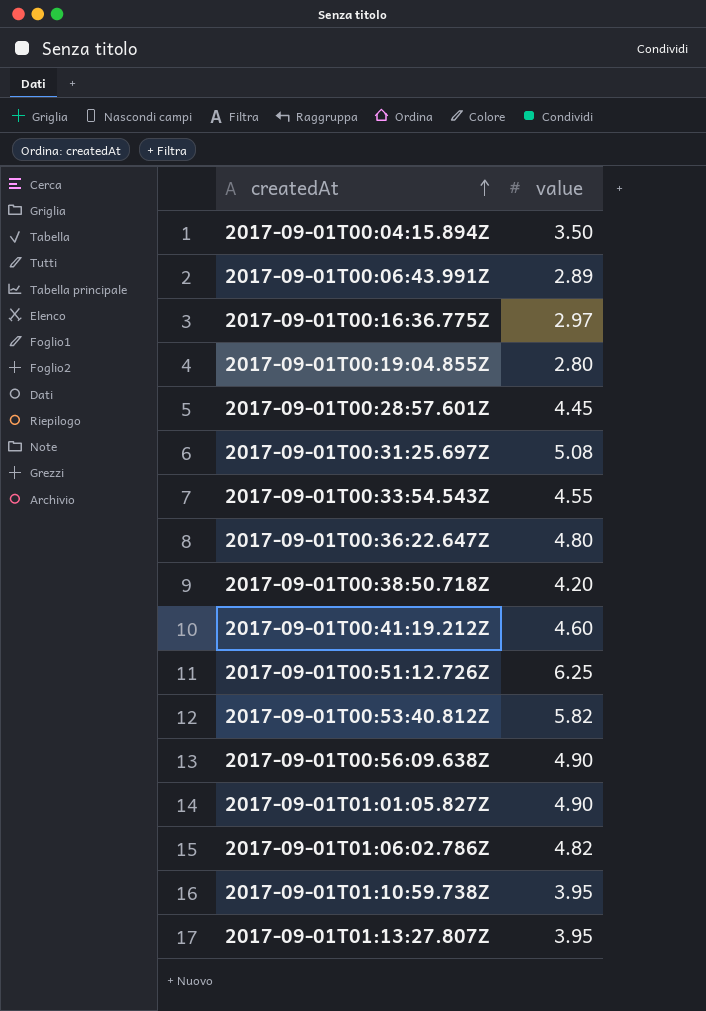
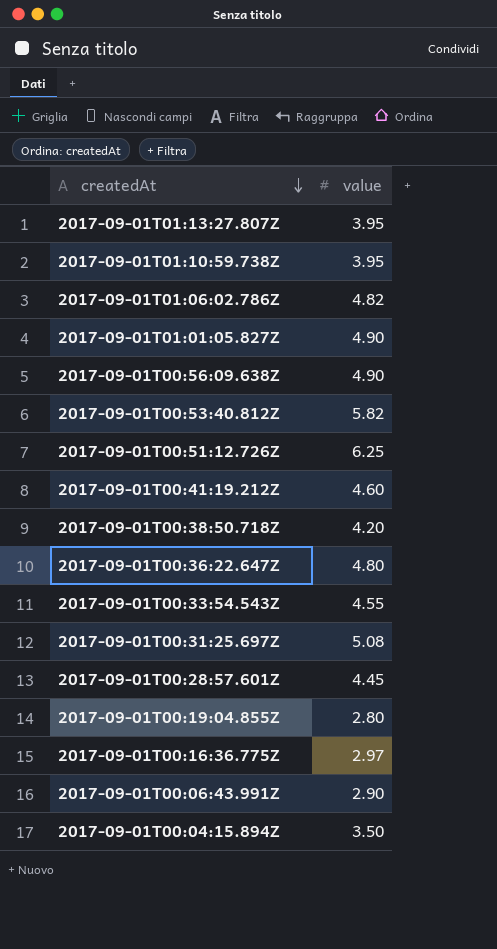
row order: createdAt ascending -> createdAt descending
2017-09-01T00:06:43.991Z | value: 2.89 -> 2.90

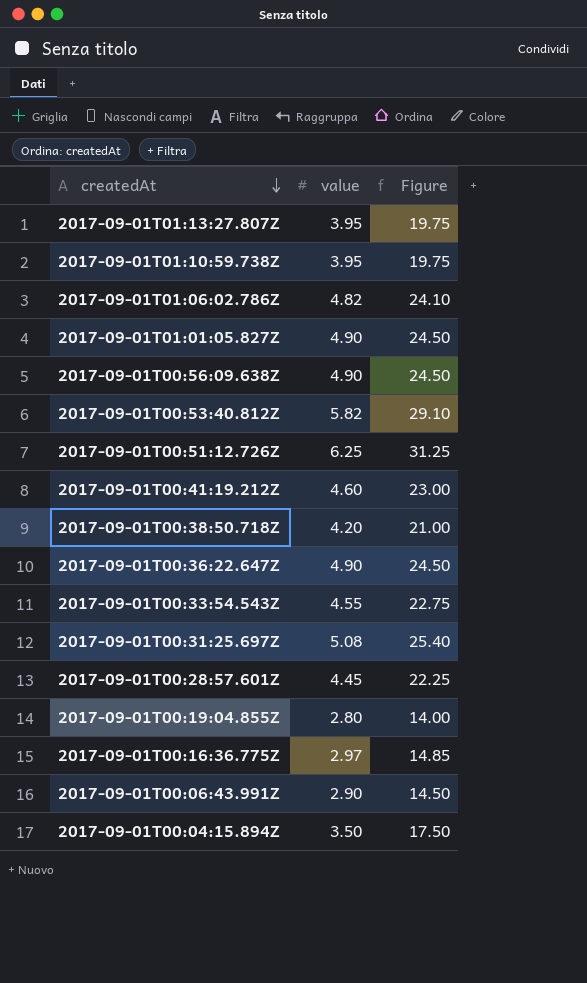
column Figure | formula: none -> [value] * 5
2017-09-01T00:36:22.647Z | value: 4.80 -> 4.90

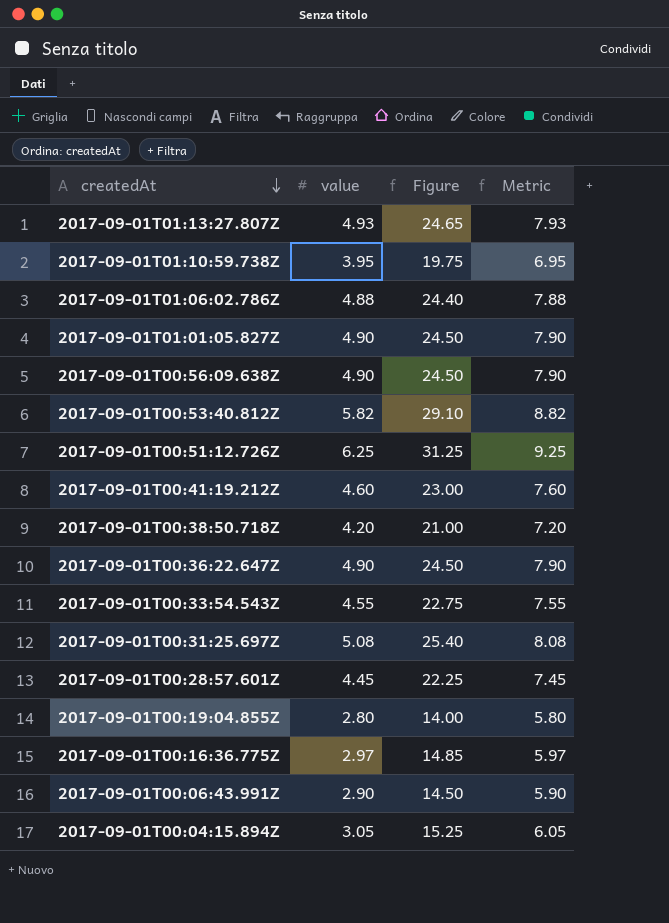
column Metric | formula: none -> [value] + 3
2017-09-01T01:13:27.807Z | value: 3.95 -> 4.93
2017-09-01T01:13:27.807Z | Figure: 19.75 -> 24.65
2017-09-01T01:06:02.786Z | value: 4.82 -> 4.88
2017-09-01T01:06:02.786Z | Figure: 24.10 -> 24.40
2017-09-01T00:04:15.894Z | value: 3.50 -> 3.05
2017-09-01T00:04:15.894Z | Figure: 17.50 -> 15.25

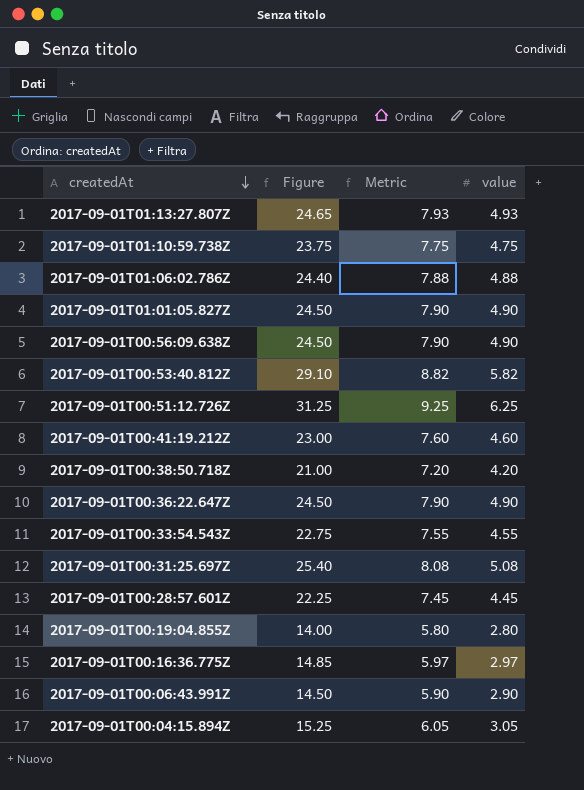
column value | position: 2 -> 4
2017-09-01T01:10:59.738Z | Figure: 19.75 -> 23.75
2017-09-01T01:10:59.738Z | Metric: 6.95 -> 7.75
2017-09-01T01:10:59.738Z | value: 3.95 -> 4.75

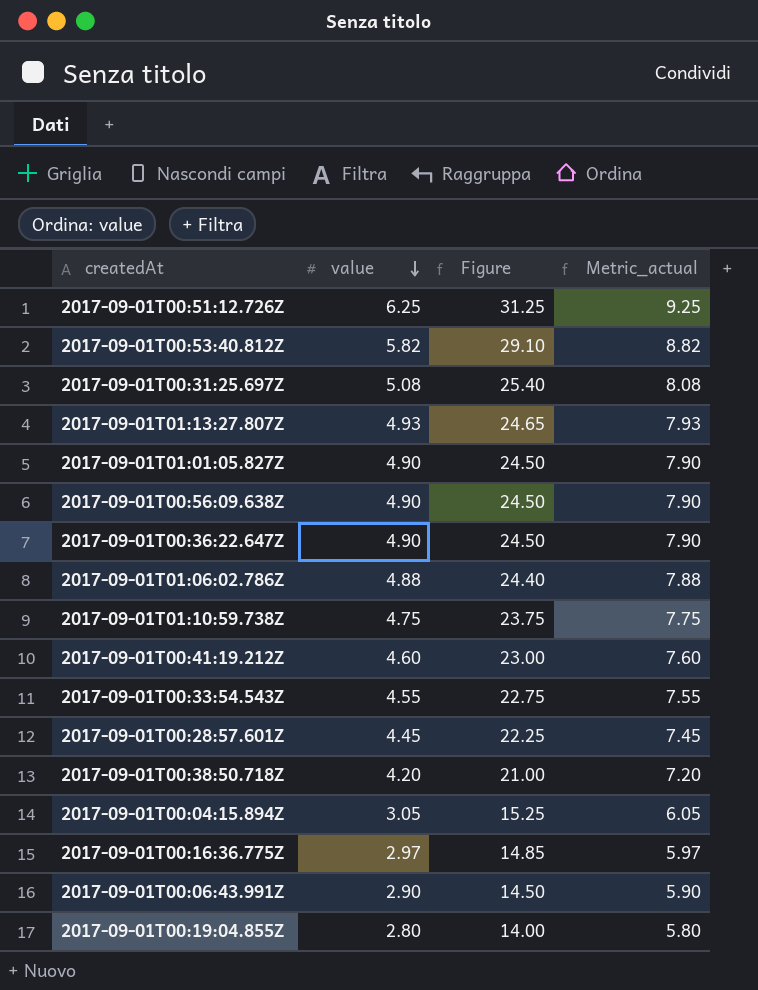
row order: createdAt descending -> value descending
column value | position: 4 -> 2
column name: Metric -> Metric_actual

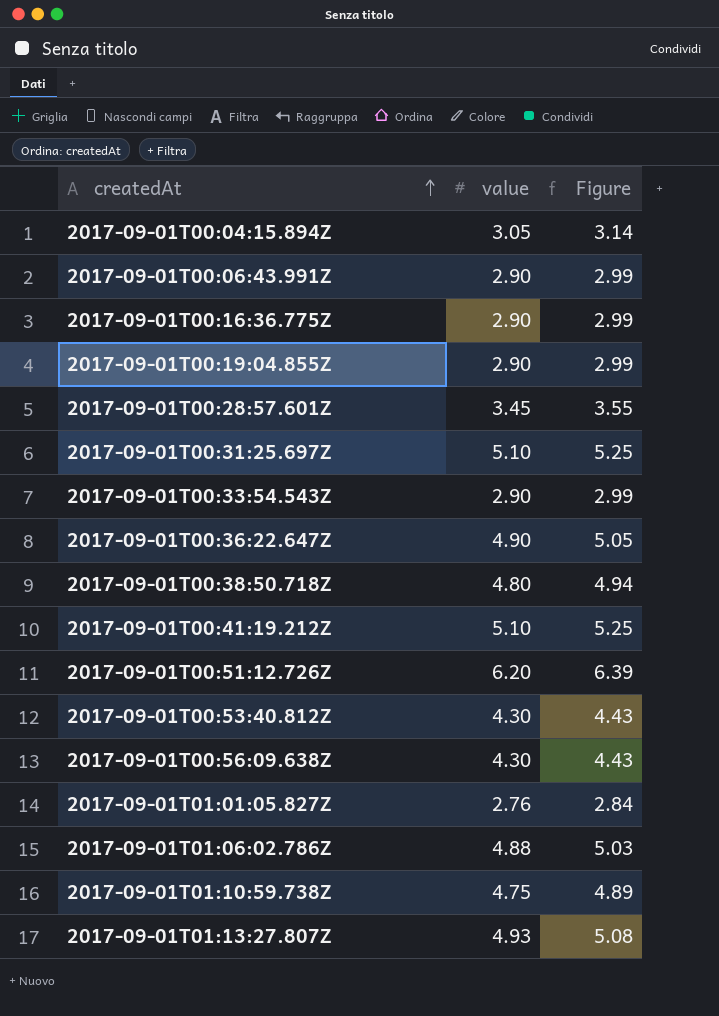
row order: value descending -> createdAt ascending
column Metric_actual | formula: [value] + 3 -> none
column Figure | formula: [value] * 5 -> [value] * 1.03
2017-09-01T00:16:36.775Z | value: 2.97 -> 2.90
2017-09-01T00:19:04.855Z | value: 2.80 -> 2.90
2017-09-01T00:28:57.601Z | value: 4.45 -> 3.45
2017-09-01T00:31:25.697Z | value: 5.08 -> 5.10
2017-09-01T00:33:54.543Z | value: 4.55 -> 2.90
2017-09-01T00:38:50.718Z | value: 4.20 -> 4.80
2017-09-01T00:41:19.212Z | value: 4.60 -> 5.10
2017-09-01T00:51:12.726Z | value: 6.25 -> 6.20
2017-09-01T00:53:40.812Z | value: 5.82 -> 4.30
2017-09-01T00:56:09.638Z | value: 4.90 -> 4.30
2017-09-01T01:01:05.827Z | value: 4.90 -> 2.76

